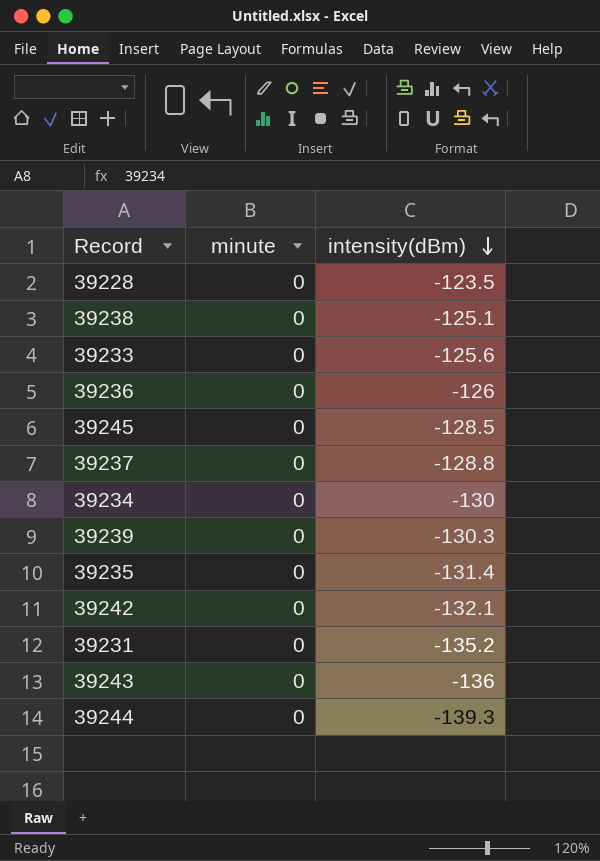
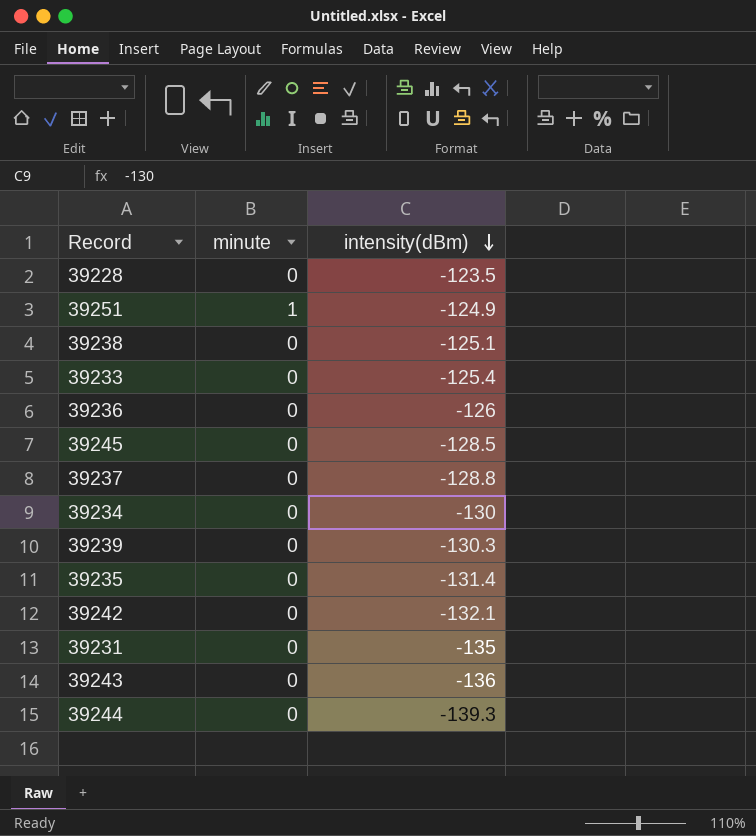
row 39251: none -> 1 | -124.9
39233 | intensity(dBm): -125.6 -> -125.4
39231 | intensity(dBm): -135.2 -> -135

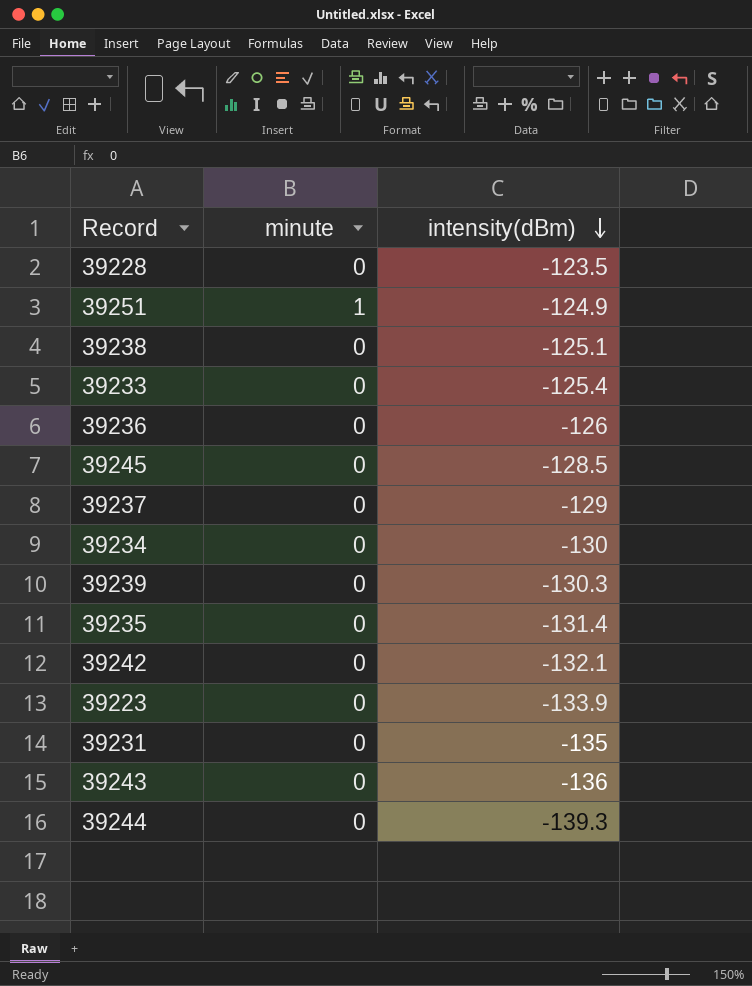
39237 | intensity(dBm): -128.8 -> -129
row 39223: none -> 0 | -133.9

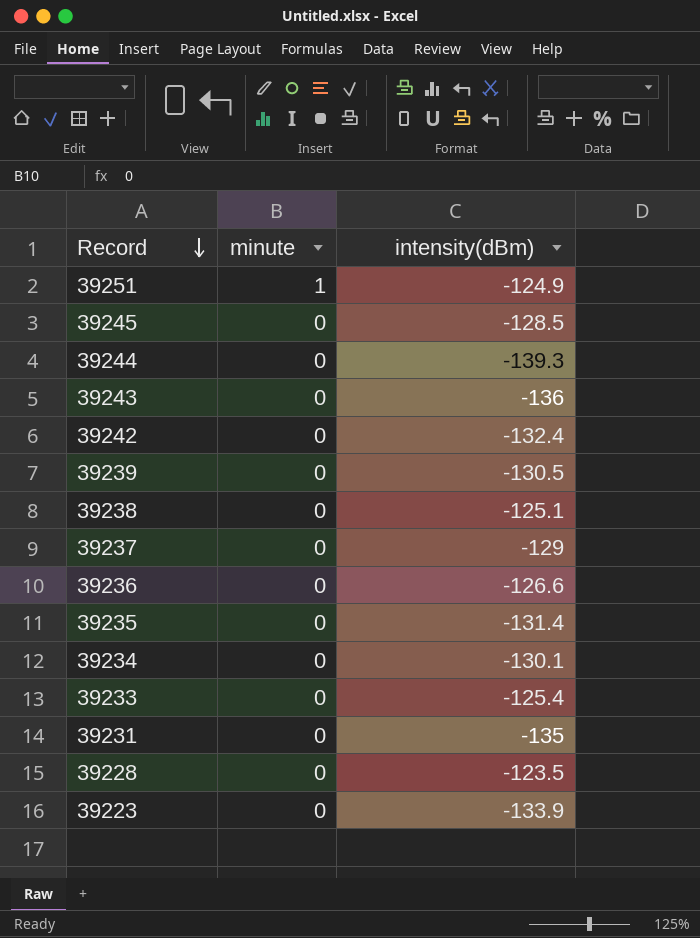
row order: intensity(dBm) descending -> Record descending
39242 | intensity(dBm): -132.1 -> -132.4
39239 | intensity(dBm): -130.3 -> -130.5
39236 | intensity(dBm): -126 -> -126.6
39234 | intensity(dBm): -130 -> -130.1

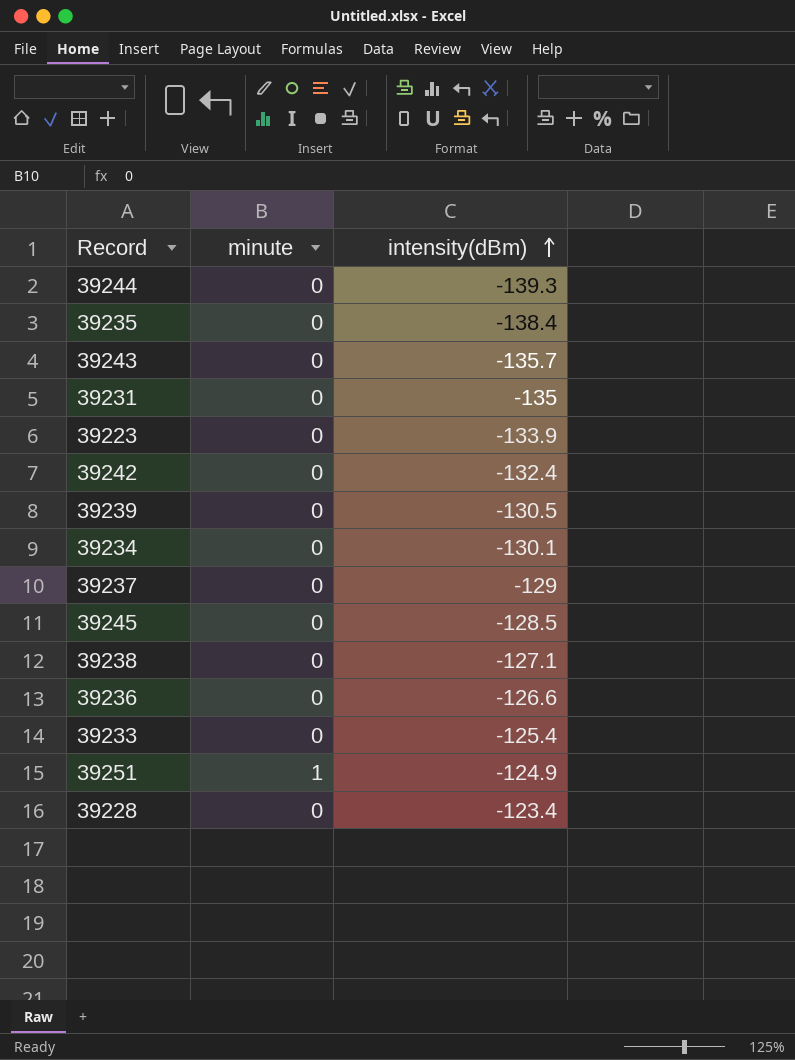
row order: Record descending -> intensity(dBm) ascending
39235 | intensity(dBm): -131.4 -> -138.4
39243 | intensity(dBm): -136 -> -135.7
39238 | intensity(dBm): -125.1 -> -127.1
39228 | intensity(dBm): -123.5 -> -123.4

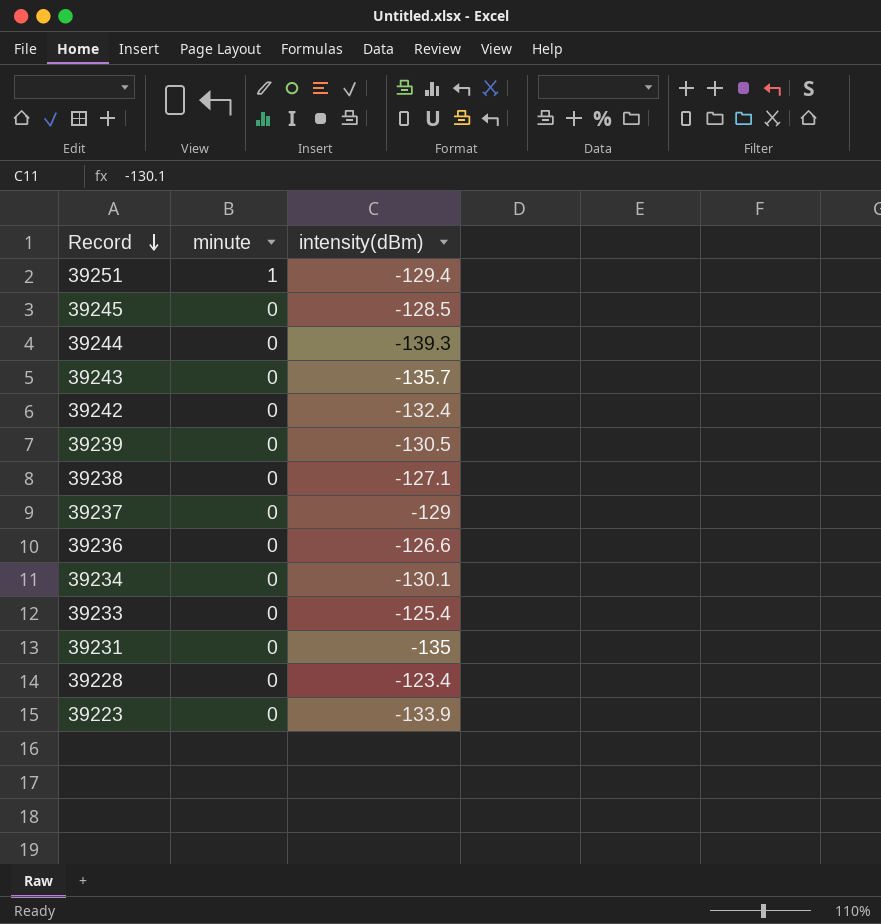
row order: intensity(dBm) ascending -> Record descending
row 39235: 0 | -138.4 -> none
39251 | intensity(dBm): -124.9 -> -129.4

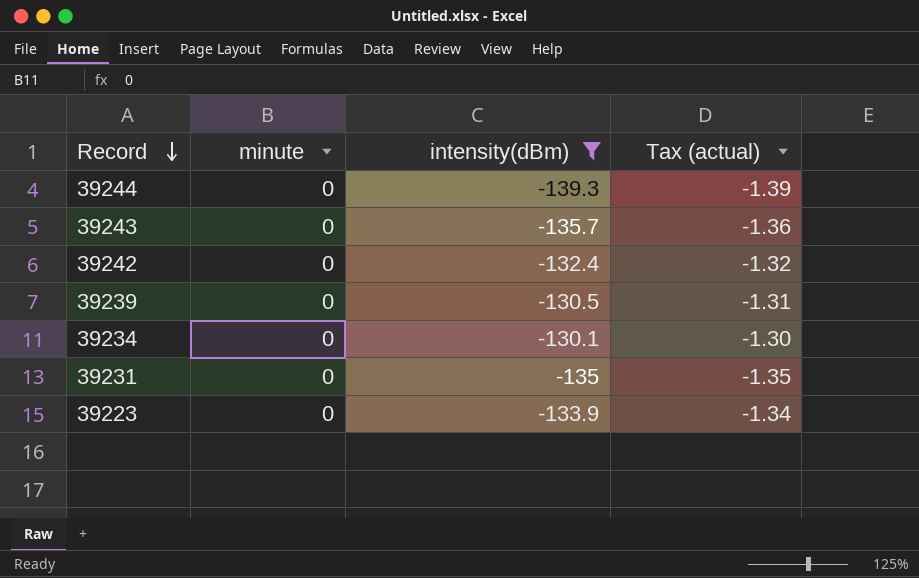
filter: none -> intensity(dBm) <= -130.1
column Tax (actual) | formula: none -> [intensity(dBm)] * 0.01

